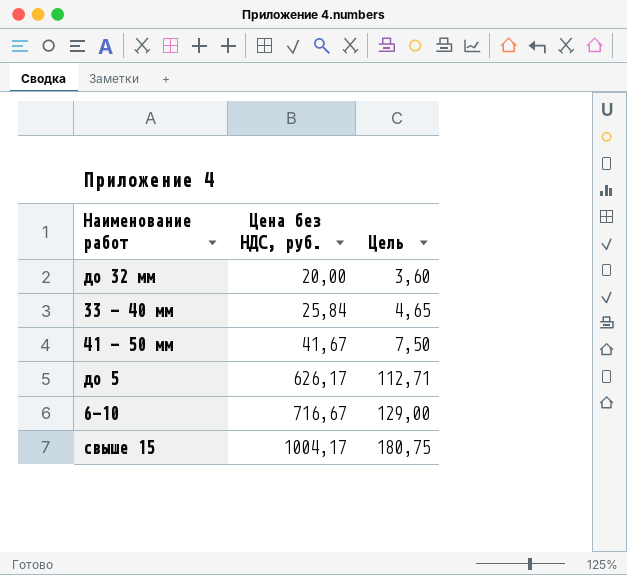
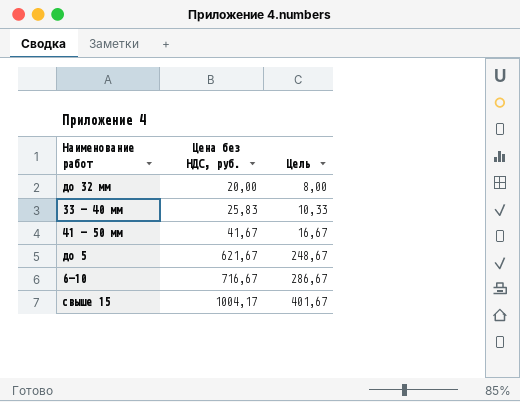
column Цель | formula: [Цена без НДС, руб.] * 0,18 -> [Цена без НДС, руб.] * 0,4
33 - 40 мм | Цена без НДС, руб.: 25,84 -> 25,83
до 5 | Цена без НДС, руб.: 626,17 -> 621,67

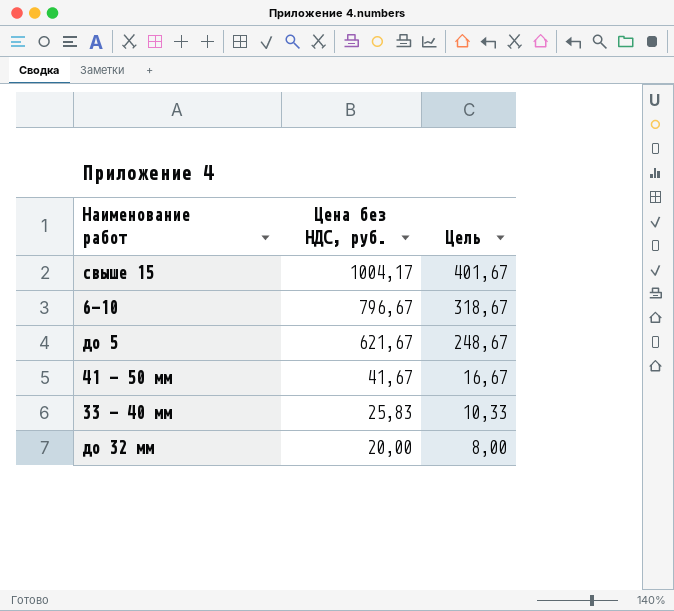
row order: Цена без НДС, руб. ascending -> Цена без НДС, руб. descending
6-10 | Цена без НДС, руб.: 716,67 -> 796,67
6-10 | Цель: 286,67 -> 318,67

